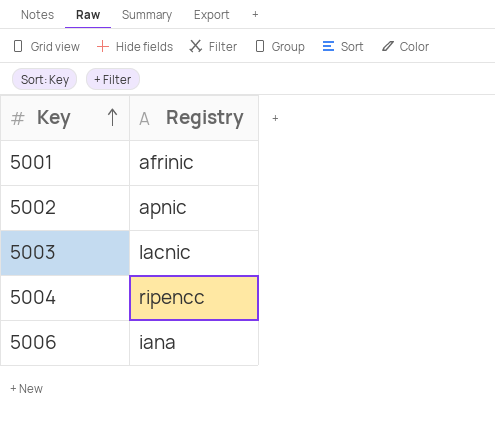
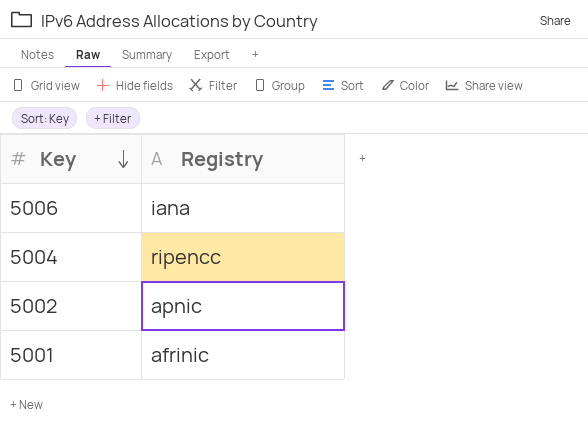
row order: Key ascending -> Key descending
row 5003: lacnic -> none

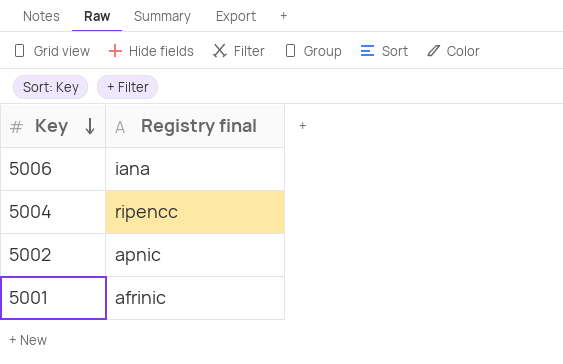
column name: Registry -> Registry final

